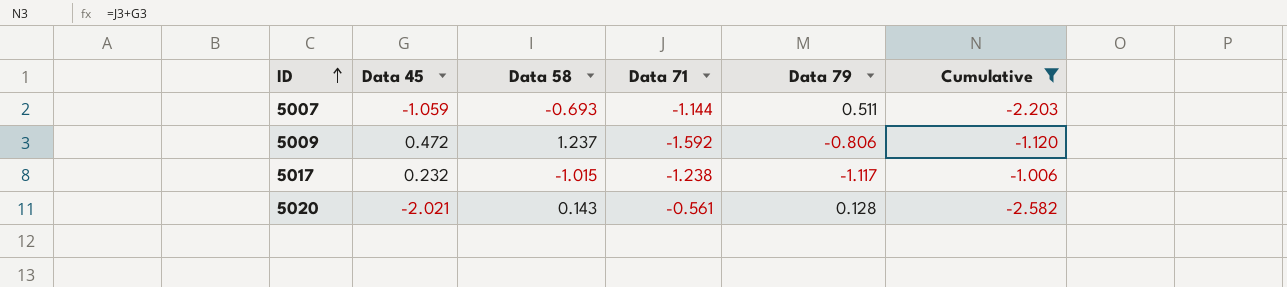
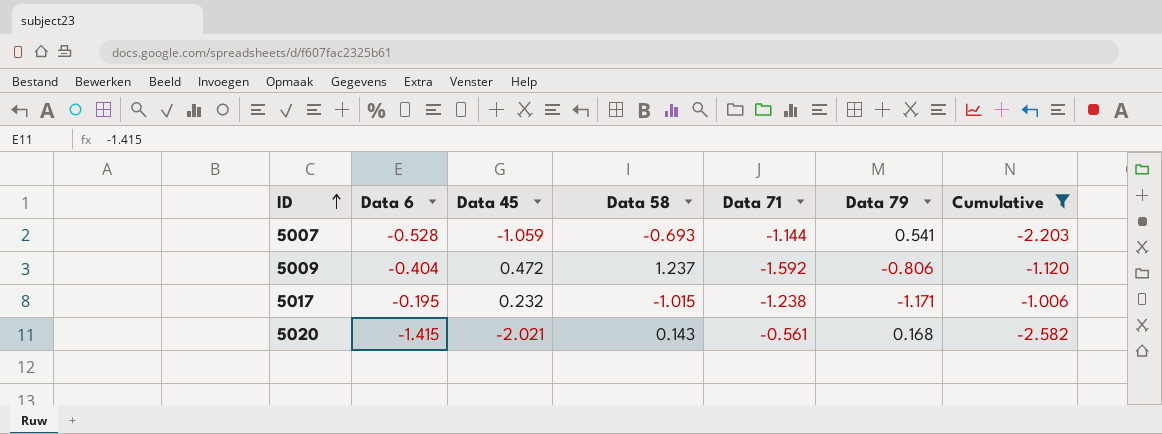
column Data 6 | position: none -> 2
5007 | Data 79: 0.511 -> 0.541
5017 | Data 79: -1.117 -> -1.171
5020 | Data 79: 0.128 -> 0.168

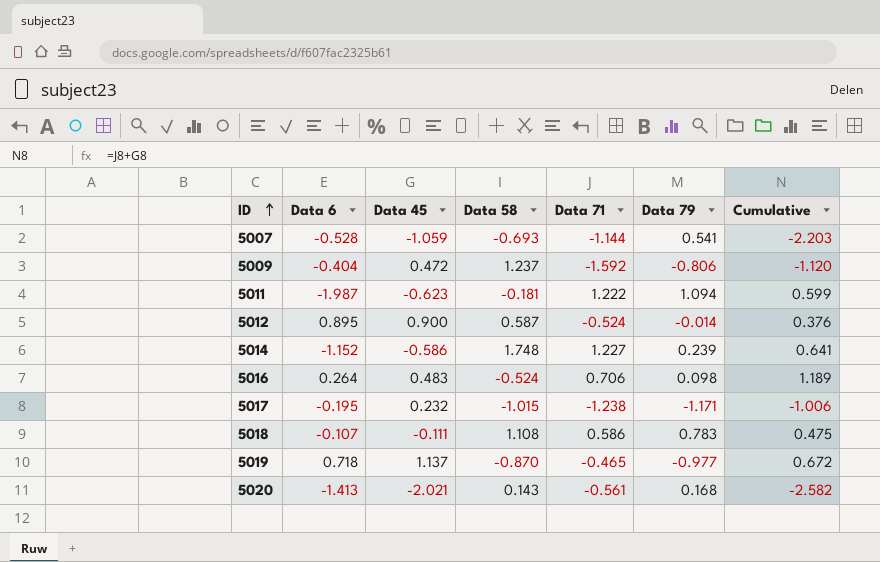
filter: Cumulative <= -1.006 -> none
5020 | Data 6: -1.415 -> -1.413

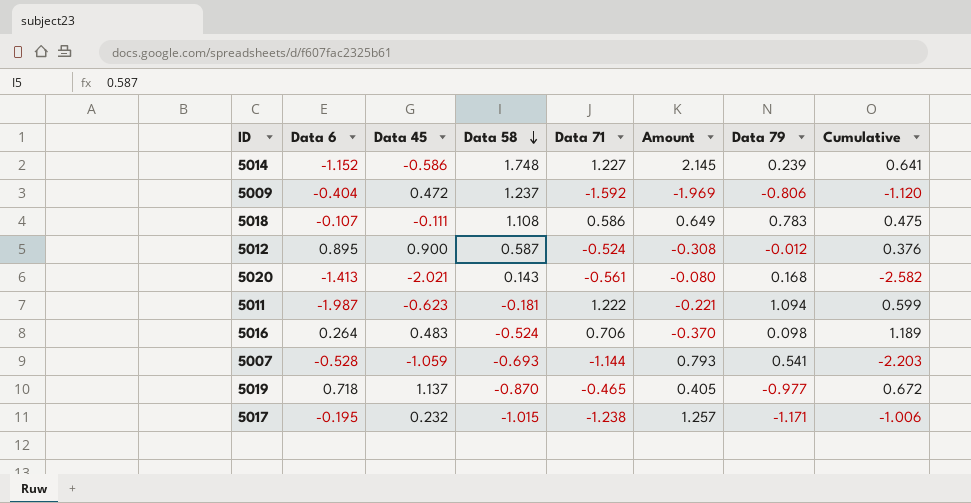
row order: ID ascending -> Data 58 descending
column Amount | formula: none -> [Data 58] * [Data 71]
5012 | Data 79: -0.014 -> -0.012

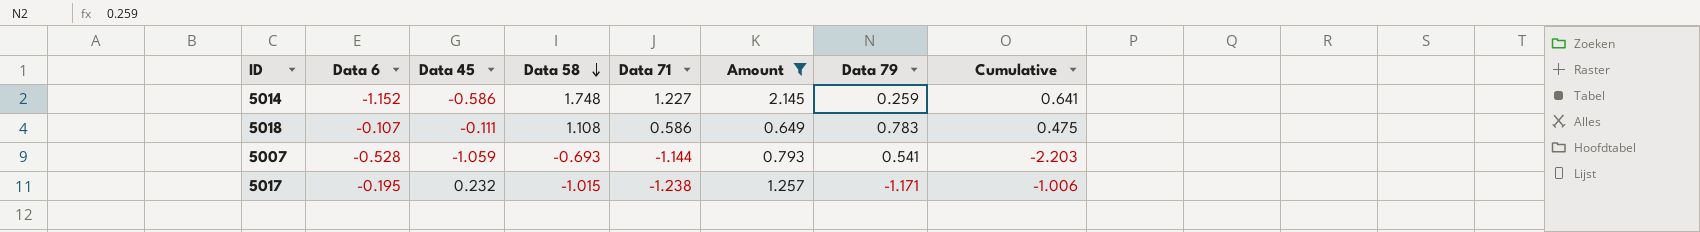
filter: none -> Amount >= 0.649
5014 | Data 79: 0.239 -> 0.259

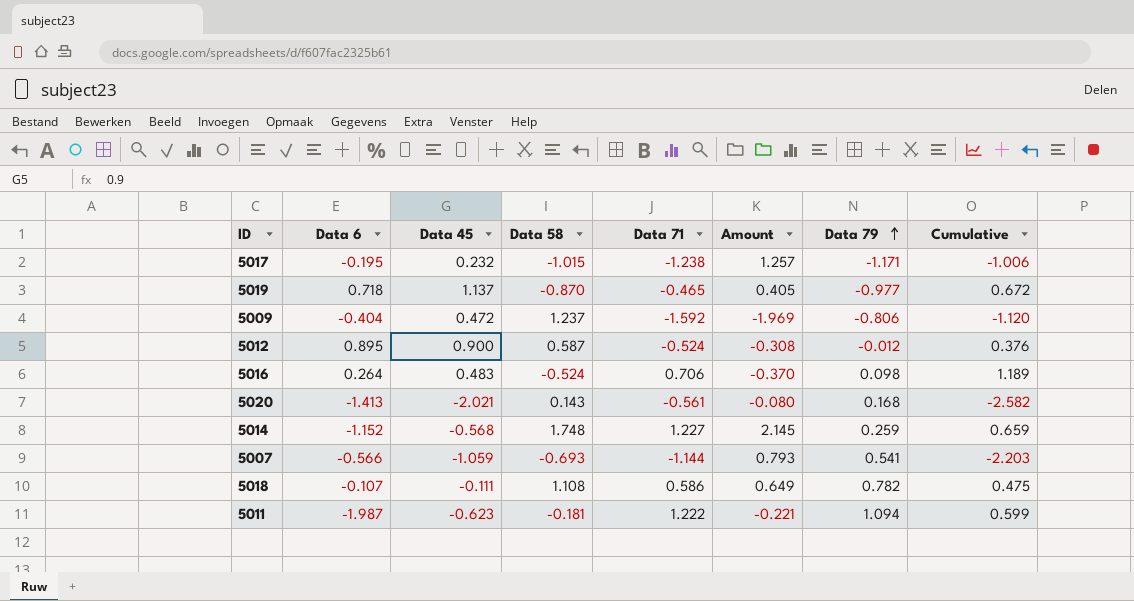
filter: Amount >= 0.649 -> none
row order: Data 58 descending -> Data 79 ascending
5014 | Data 45: -0.586 -> -0.568
5014 | Cumulative: 0.641 -> 0.659
5007 | Data 6: -0.528 -> -0.566
5018 | Data 79: 0.783 -> 0.782

